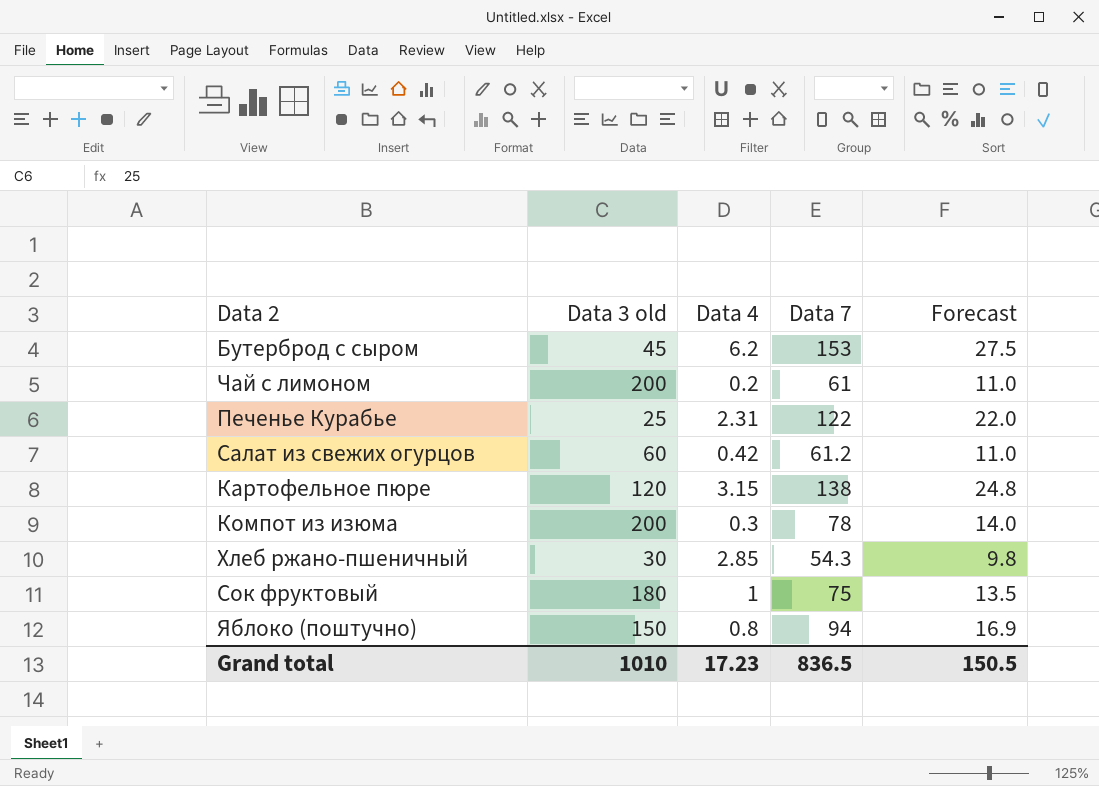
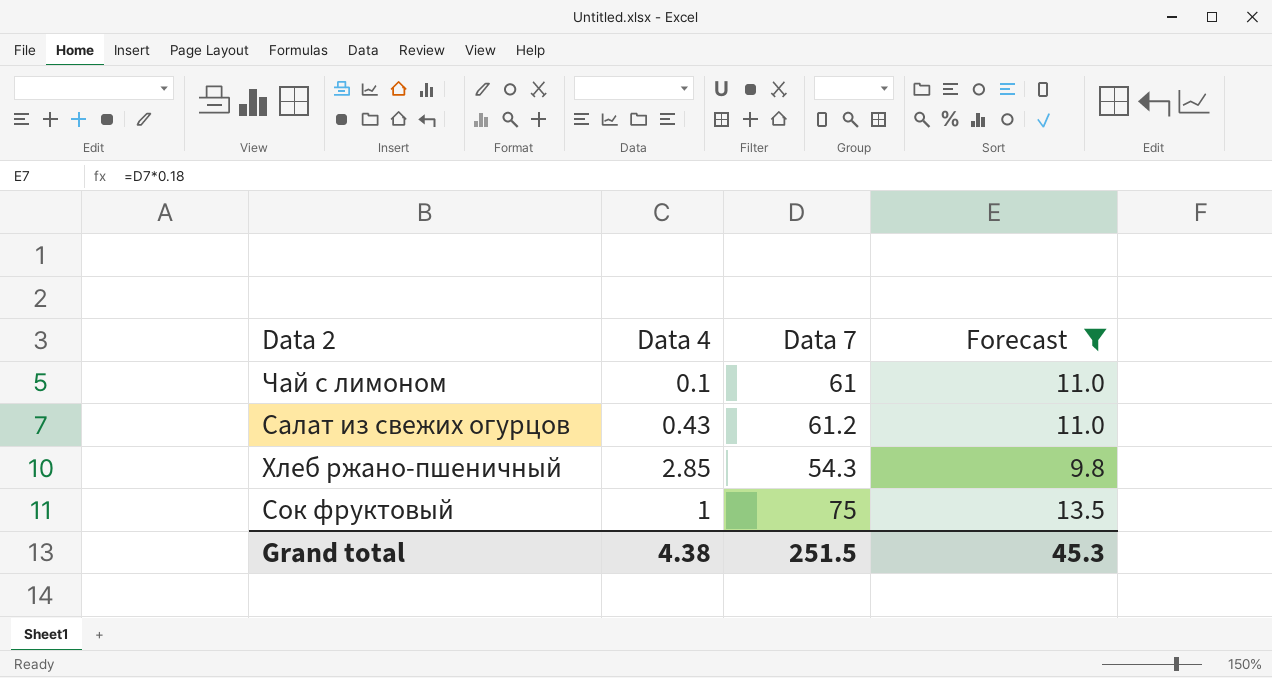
filter: none -> Forecast <= 13.5
column Data 3 old | position: 2 -> none
Чай с лимоном | Data 4: 0.2 -> 0.1
Салат из свежих огурцов | Data 4: 0.42 -> 0.43
Grand total | Data 4: 17.23 -> 4.38
Grand total | Data 7: 836.5 -> 251.5
Grand total | Forecast: 150.5 -> 45.3

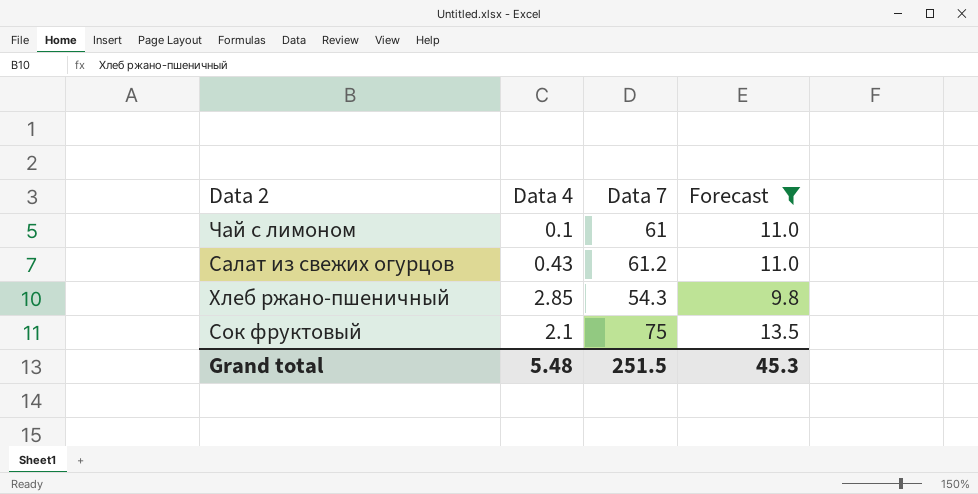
Сок фруктовый | Data 4: 1 -> 2.1
Grand total | Data 4: 4.38 -> 5.48

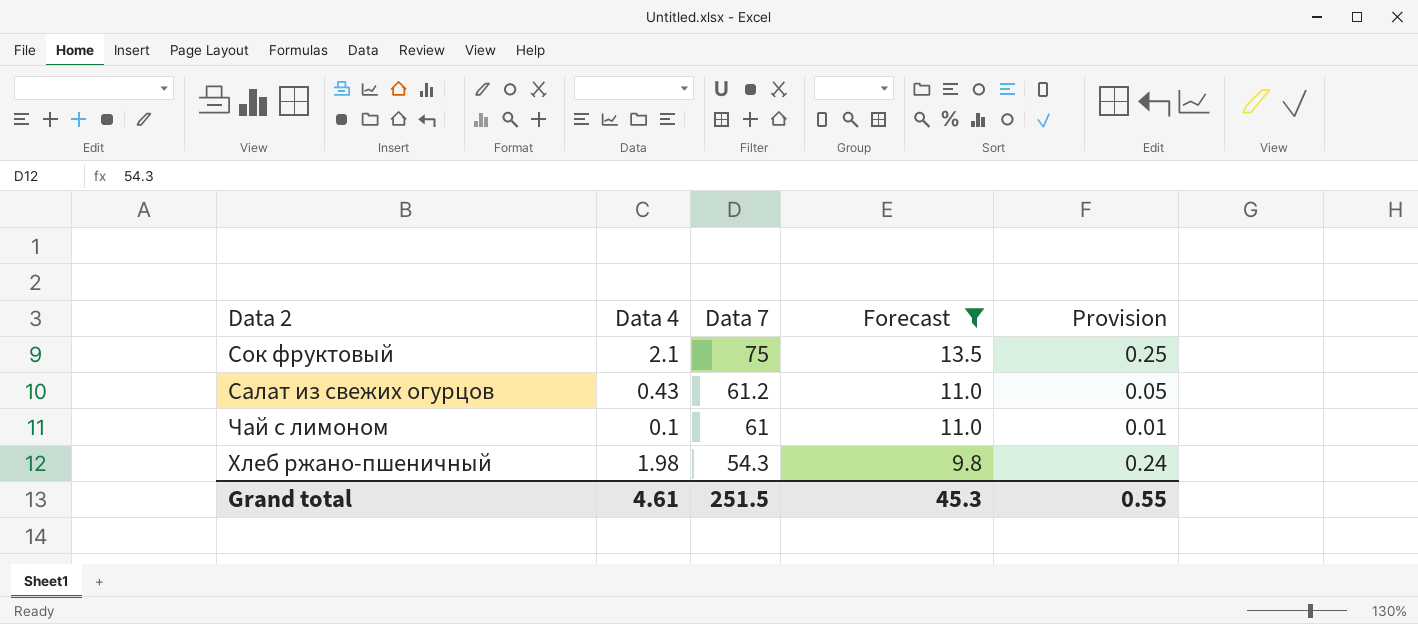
row order: none -> Data 7 descending
column Provision | formula: none -> [Data 4] * 0.12
Хлеб ржано-пшеничный | Data 4: 2.85 -> 1.98
Grand total | Data 4: 5.48 -> 4.61

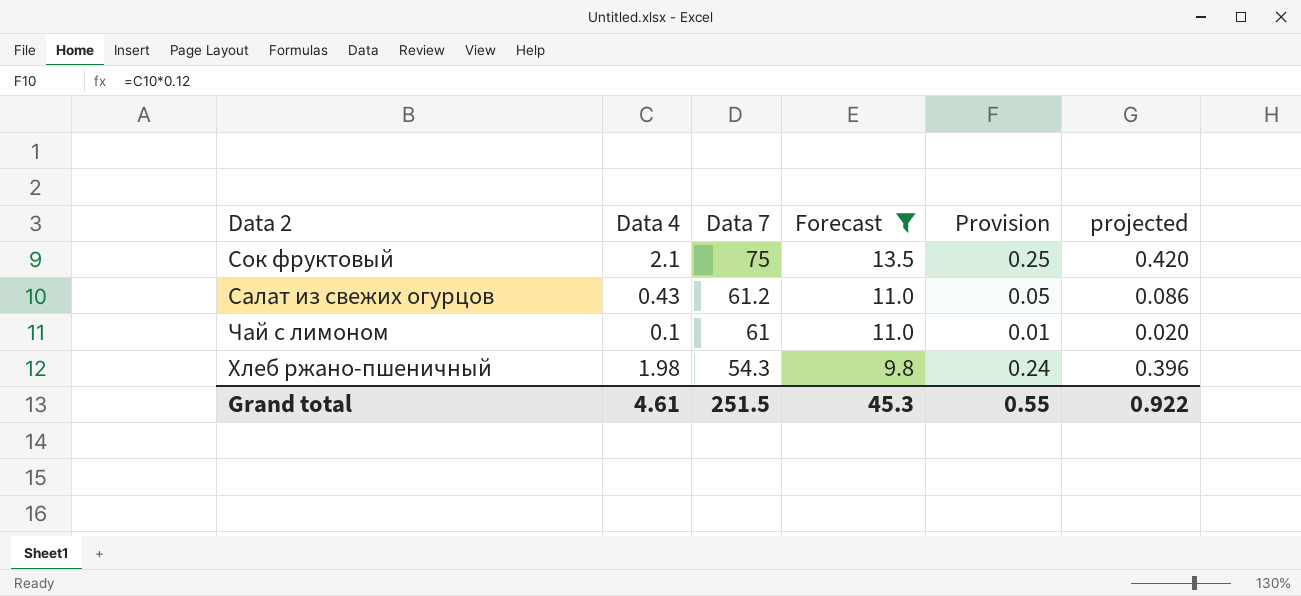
column projected | formula: none -> [Data 4] * 0.2

